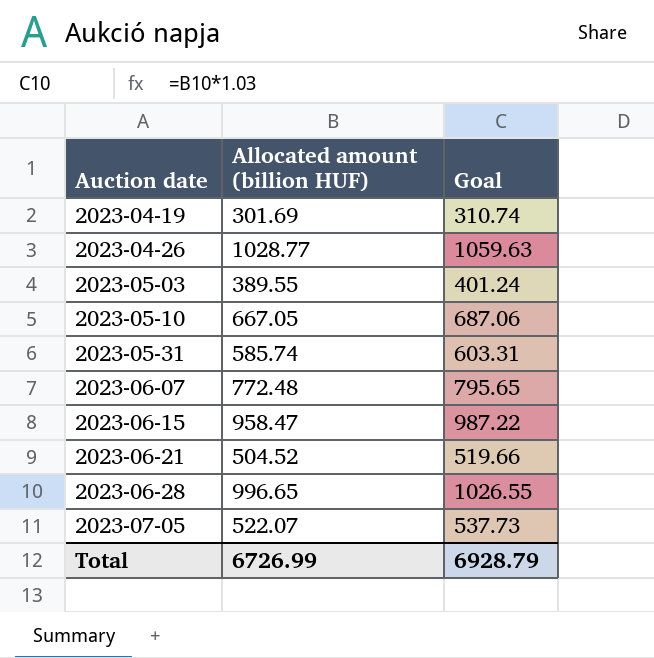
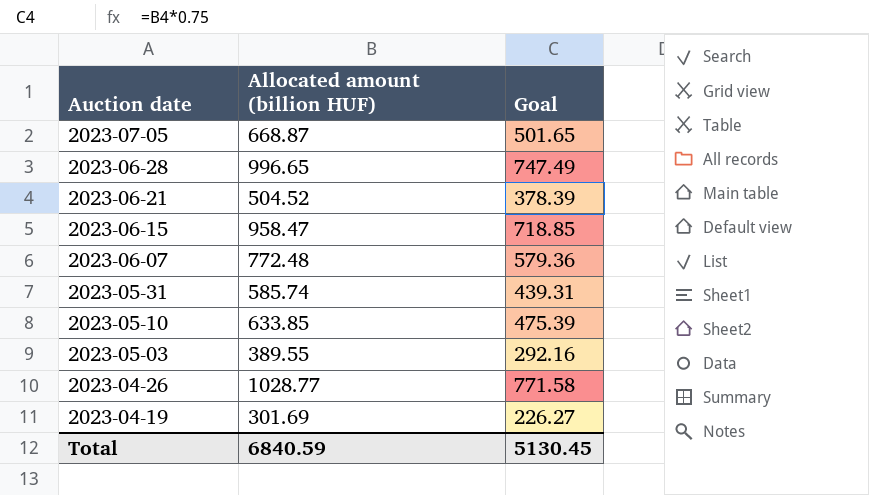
row order: Auction date ascending -> Auction date descending
column Goal | formula: [Allocated amount (billion HUF)] * 1.03 -> [Allocated amount (billion HUF)] * 0.75
2023-07-05 | Allocated amount (billion HUF): 522.07 -> 668.87
2023-05-10 | Allocated amount (billion HUF): 667.05 -> 633.85
Total | Allocated amount (billion HUF): 6726.99 -> 6840.59
Total | Goal: 6928.79 -> 5130.45

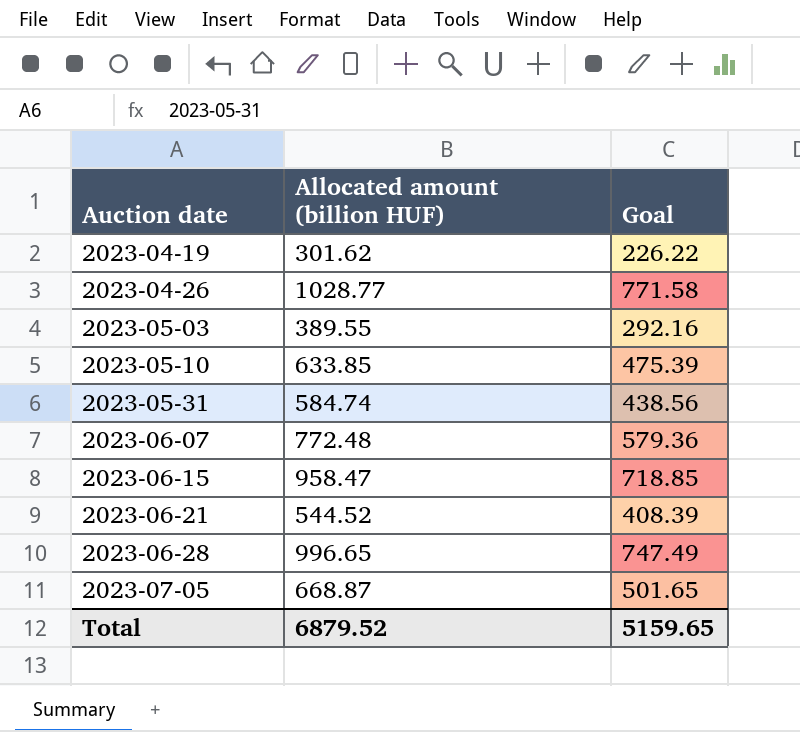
row order: Auction date descending -> Auction date ascending
2023-04-19 | Allocated amount (billion HUF): 301.69 -> 301.62
2023-04-19 | Goal: 226.27 -> 226.22
2023-05-31 | Allocated amount (billion HUF): 585.74 -> 584.74
2023-05-31 | Goal: 439.31 -> 438.56
2023-06-21 | Allocated amount (billion HUF): 504.52 -> 544.52
2023-06-21 | Goal: 378.39 -> 408.39
Total | Allocated amount (billion HUF): 6840.59 -> 6879.52
Total | Goal: 5130.45 -> 5159.65

